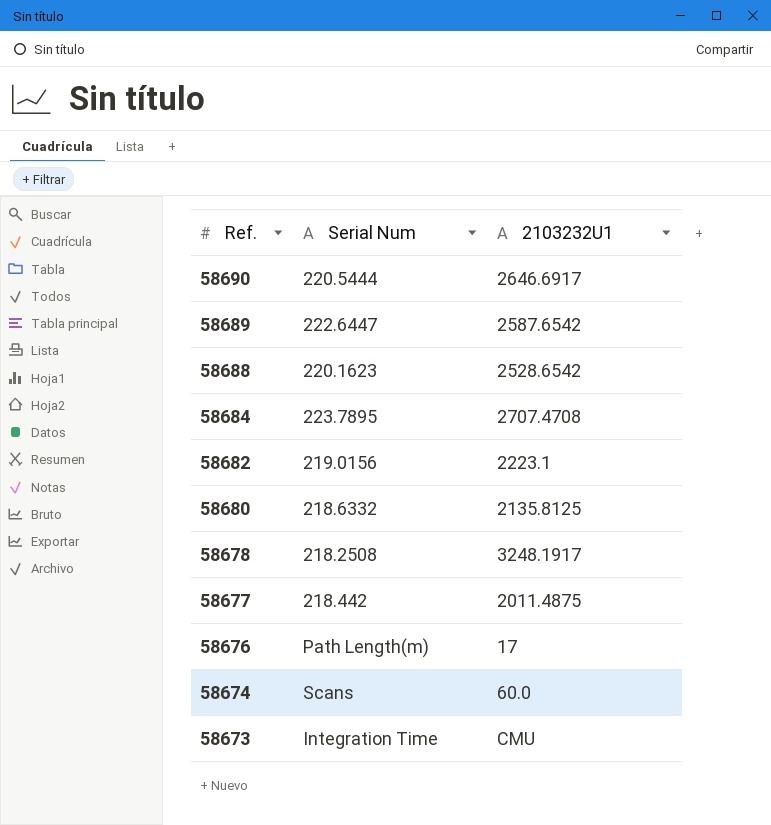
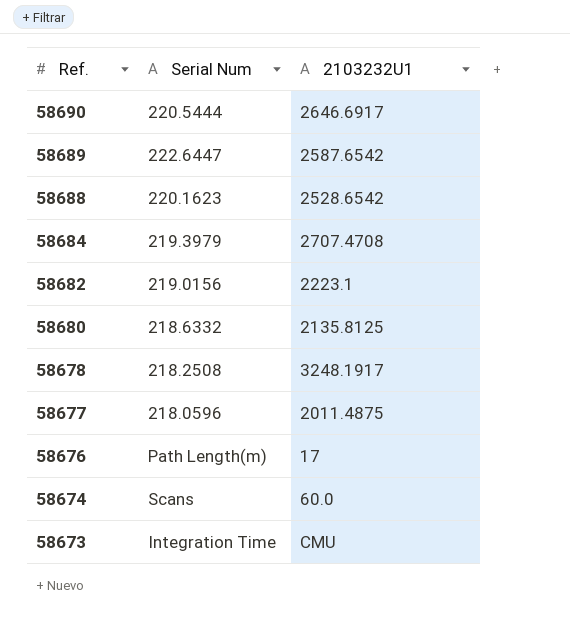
58684 | Serial Num: 223.7895 -> 219.3979
58677 | Serial Num: 218.442 -> 218.0596

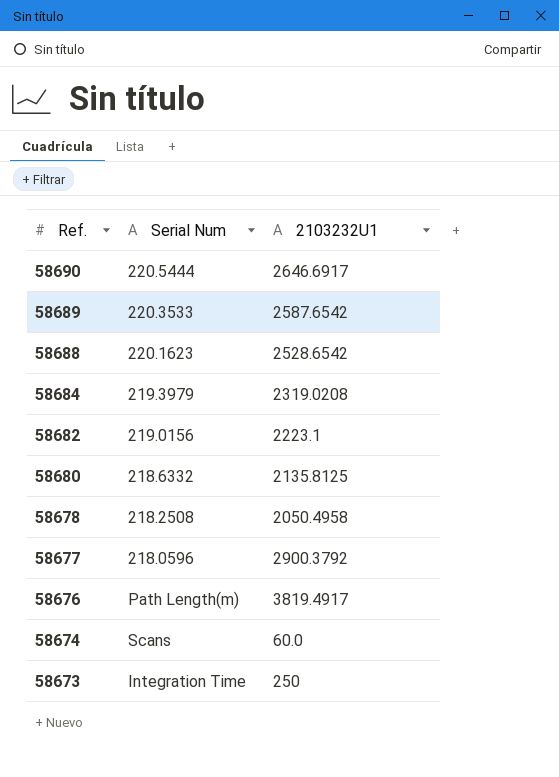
58689 | Serial Num: 222.6447 -> 220.3533
58684 | 2103232U1: 2707.4708 -> 2319.0208
58678 | 2103232U1: 3248.1917 -> 2050.4958
58677 | 2103232U1: 2011.4875 -> 2900.3792
58676 | 2103232U1: 17 -> 3819.4917
58673 | 2103232U1: CMU -> 250

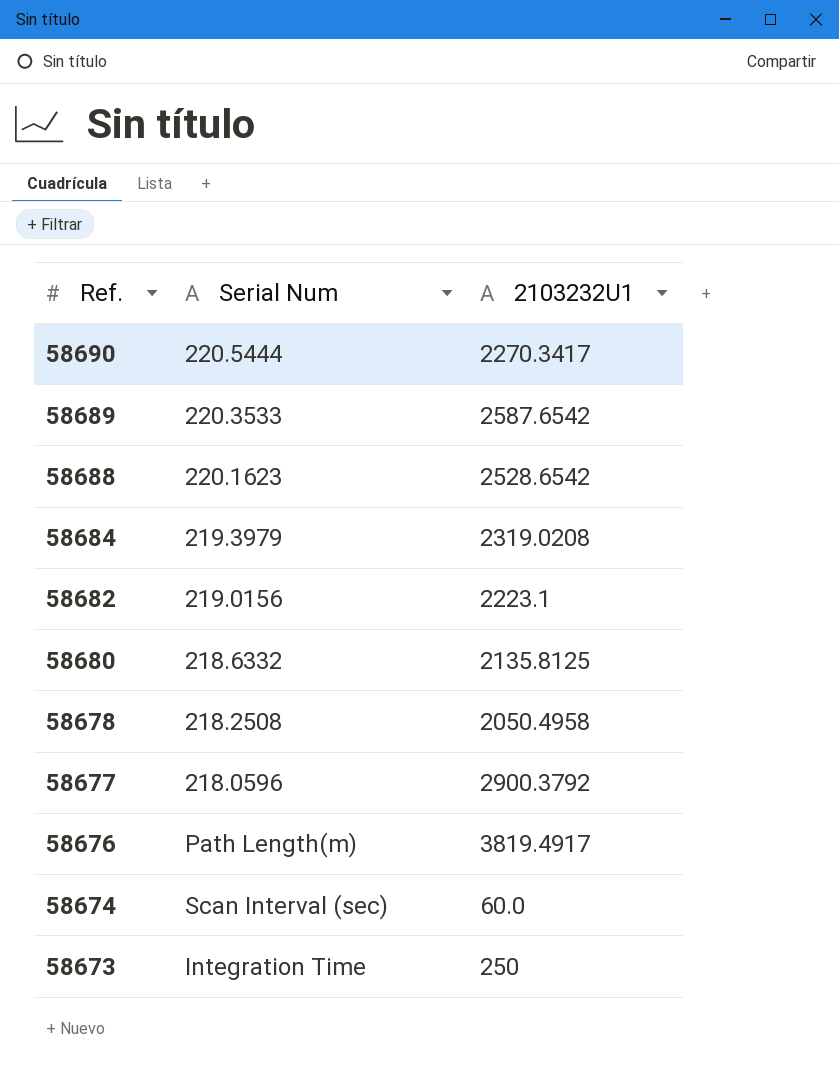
58690 | 2103232U1: 2646.6917 -> 2270.3417
58674 | Serial Num: Scans -> Scan Interval (sec)

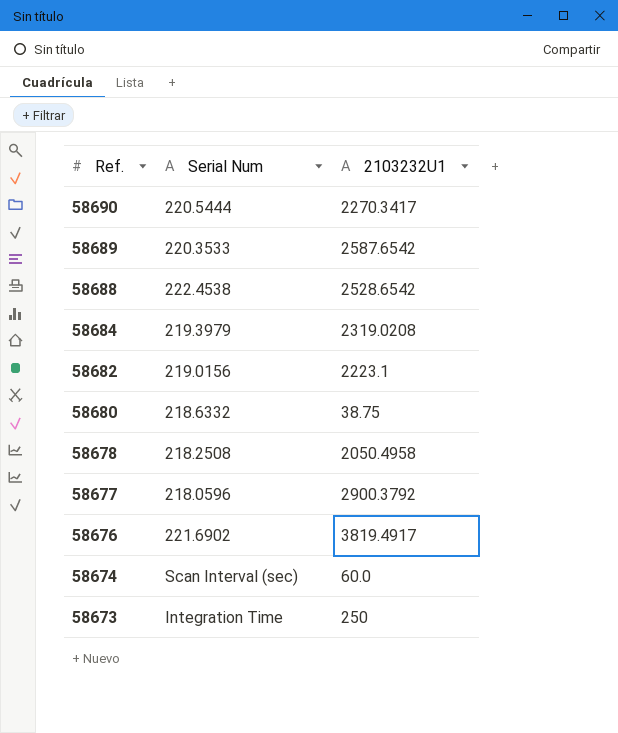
58688 | Serial Num: 220.1623 -> 222.4538
58680 | 2103232U1: 2135.8125 -> 38.75
58676 | Serial Num: Path Length(m) -> 221.6902

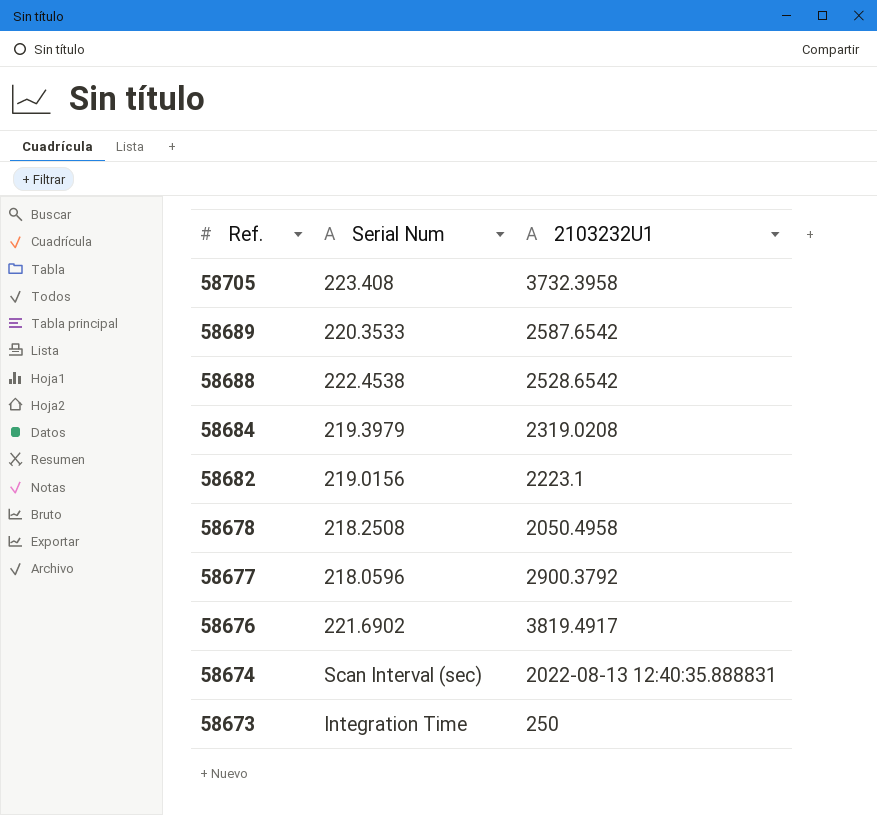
row 58690: 220.5444 | 2270.3417 -> none
row 58680: 218.6332 | 38.75 -> none
row 58705: none -> 223.408 | 3732.3958
58674 | 2103232U1: 60.0 -> 2022-08-13 12:40:35.888831

